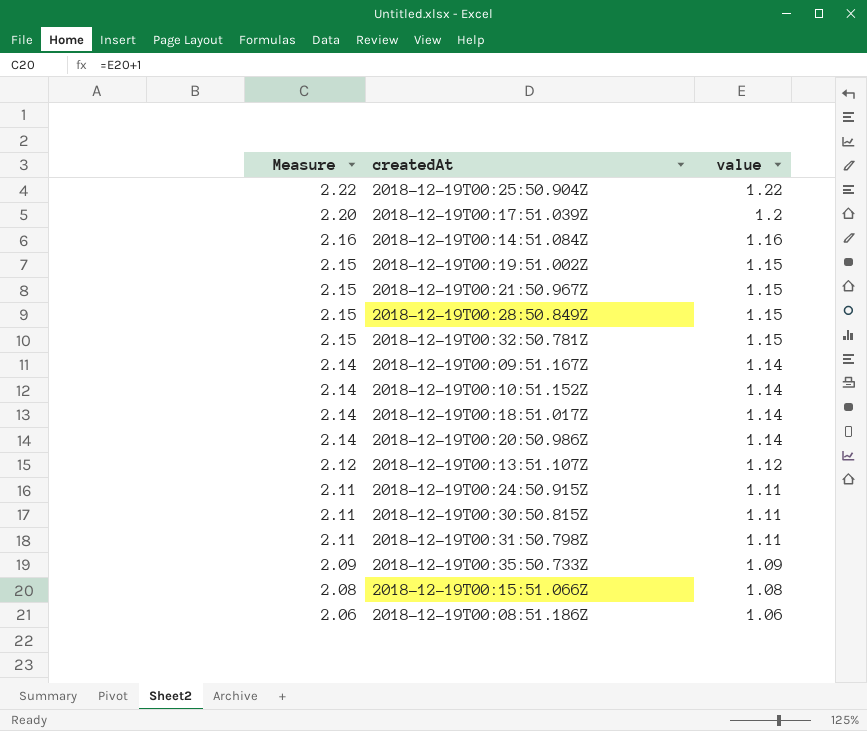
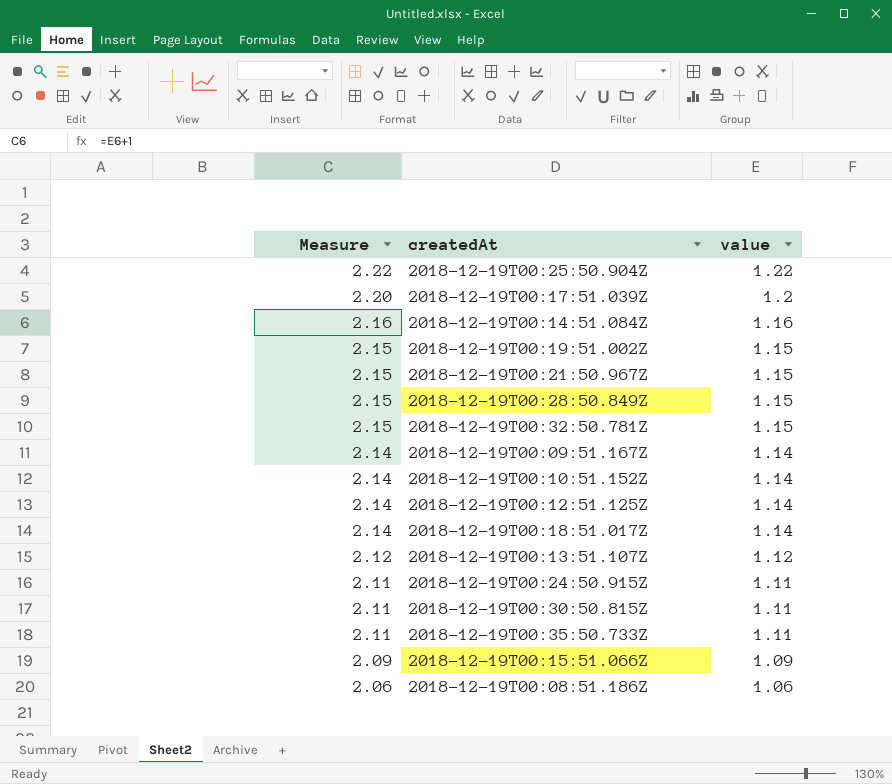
row 2018-12-19T00:20:50.986Z: 2.14 | 1.14 -> none
row 2018-12-19T00:31:50.798Z: 2.11 | 1.11 -> none
row 2018-12-19T00:12:51.125Z: none -> 2.14 | 1.14
2018-12-19T00:35:50.733Z | Measure: 2.09 -> 2.11
2018-12-19T00:35:50.733Z | value: 1.09 -> 1.11
2018-12-19T00:15:51.066Z | Measure: 2.08 -> 2.09
2018-12-19T00:15:51.066Z | value: 1.08 -> 1.09

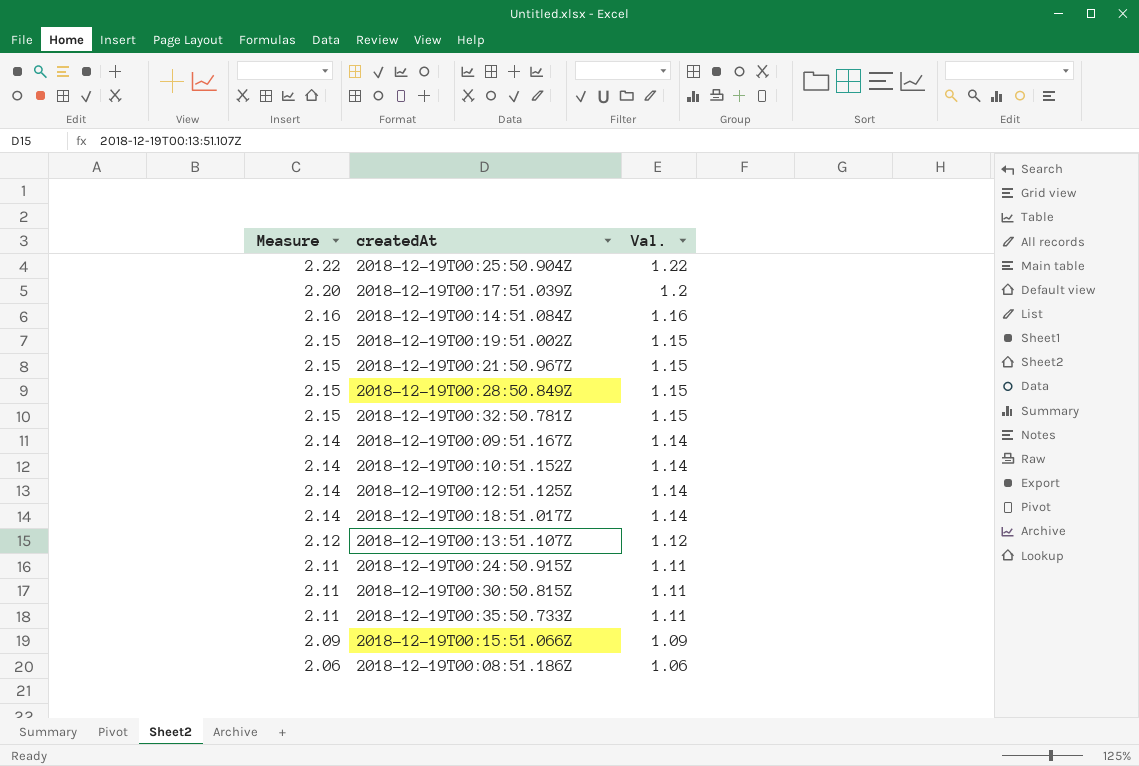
column name: value -> Val.

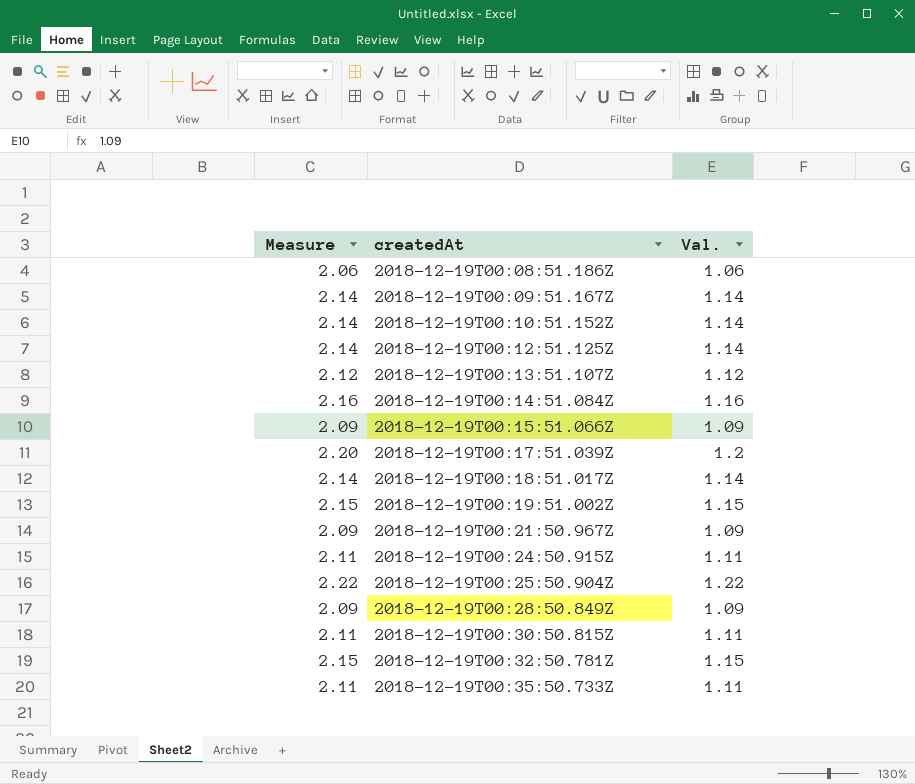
row order: Measure descending -> createdAt ascending
2018-12-19T00:21:50.967Z | Measure: 2.15 -> 2.09
2018-12-19T00:21:50.967Z | Val.: 1.15 -> 1.09
2018-12-19T00:28:50.849Z | Measure: 2.15 -> 2.09
2018-12-19T00:28:50.849Z | Val.: 1.15 -> 1.09

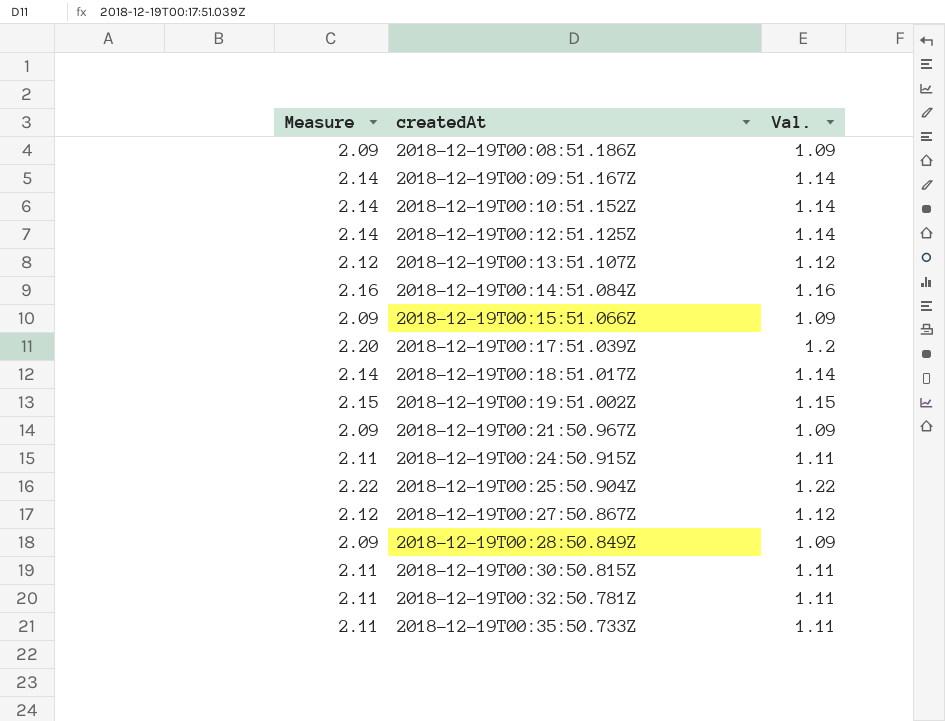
2018-12-19T00:08:51.186Z | Measure: 2.06 -> 2.09
2018-12-19T00:08:51.186Z | Val.: 1.06 -> 1.09
row 2018-12-19T00:27:50.867Z: none -> 2.12 | 1.12
2018-12-19T00:32:50.781Z | Measure: 2.15 -> 2.11
2018-12-19T00:32:50.781Z | Val.: 1.15 -> 1.11

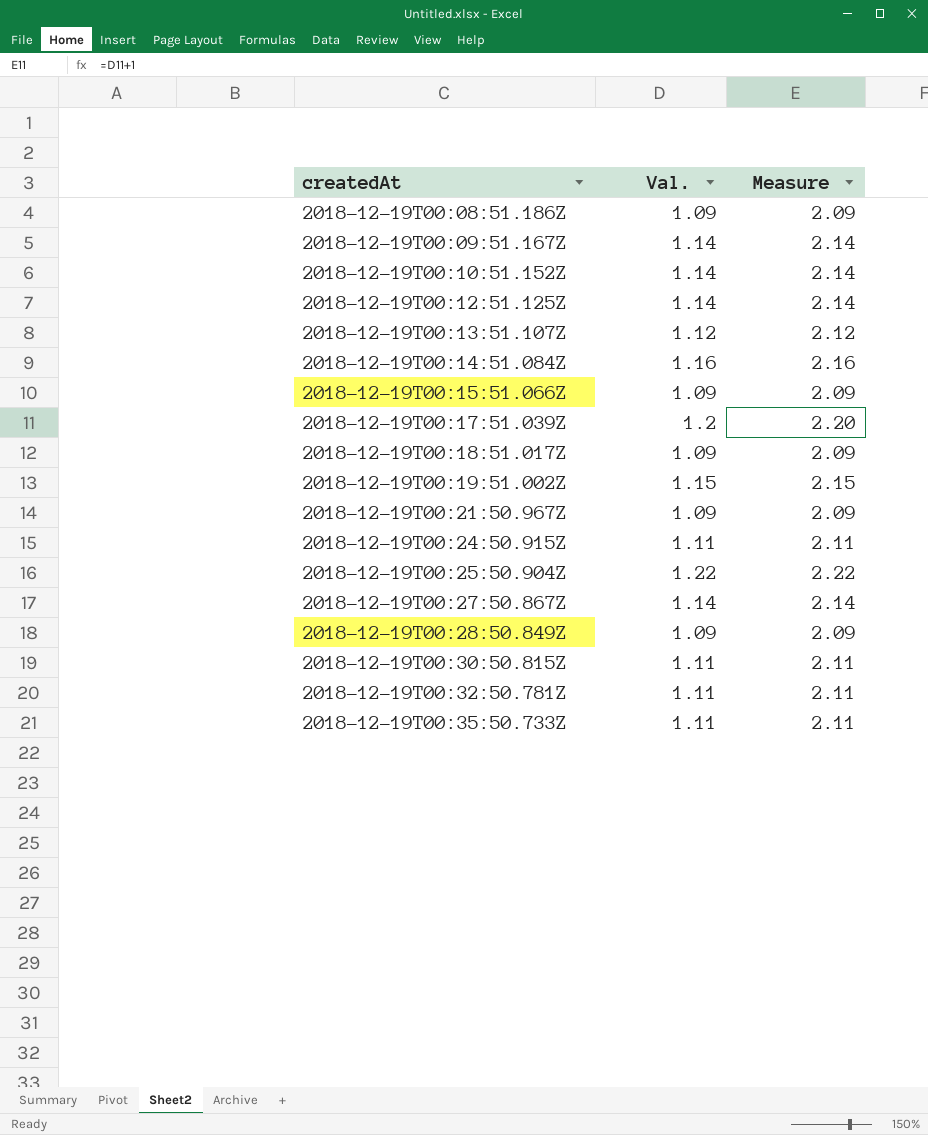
column Measure | position: 1 -> 3
2018-12-19T00:18:51.017Z | Val.: 1.14 -> 1.09
2018-12-19T00:18:51.017Z | Measure: 2.14 -> 2.09
2018-12-19T00:27:50.867Z | Val.: 1.12 -> 1.14
2018-12-19T00:27:50.867Z | Measure: 2.12 -> 2.14

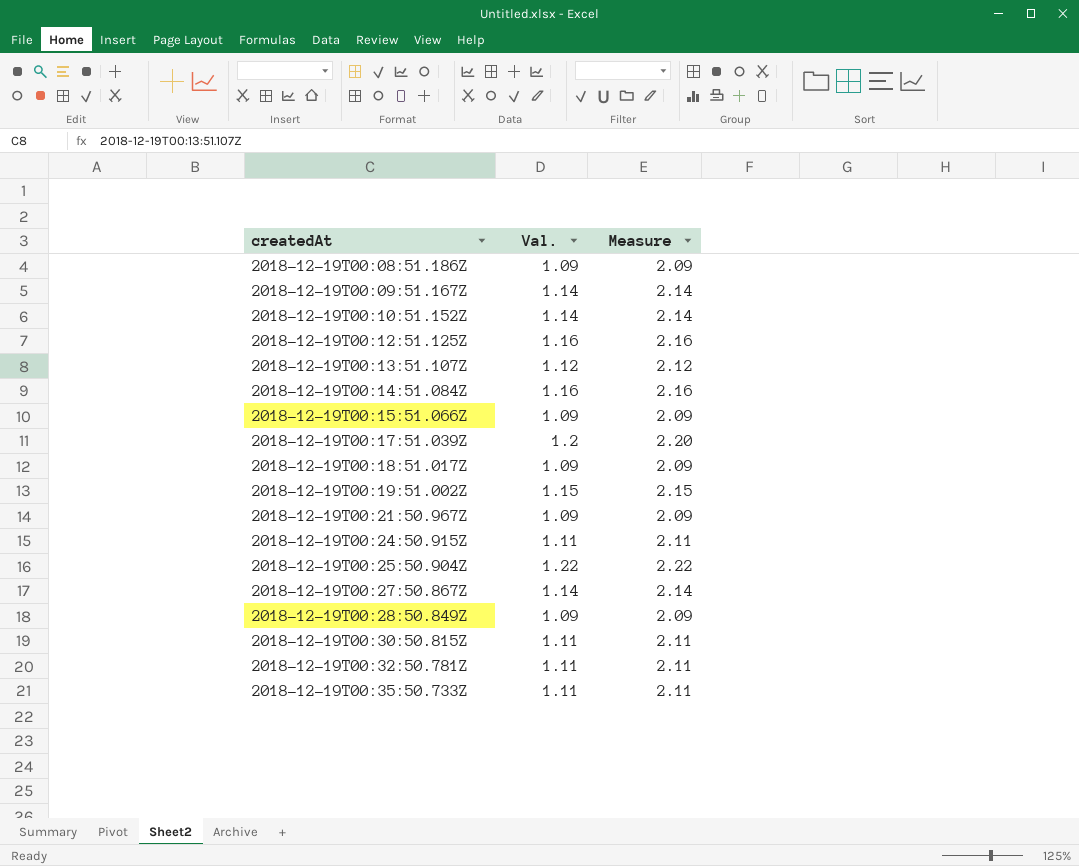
2018-12-19T00:12:51.125Z | Val.: 1.14 -> 1.16
2018-12-19T00:12:51.125Z | Measure: 2.14 -> 2.16

